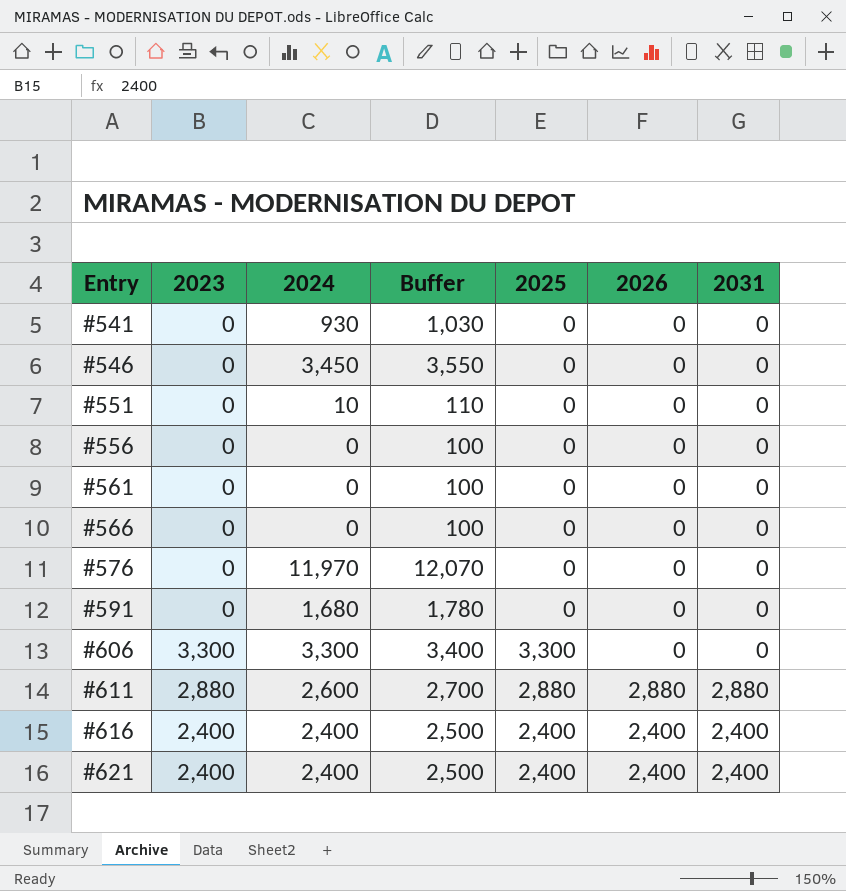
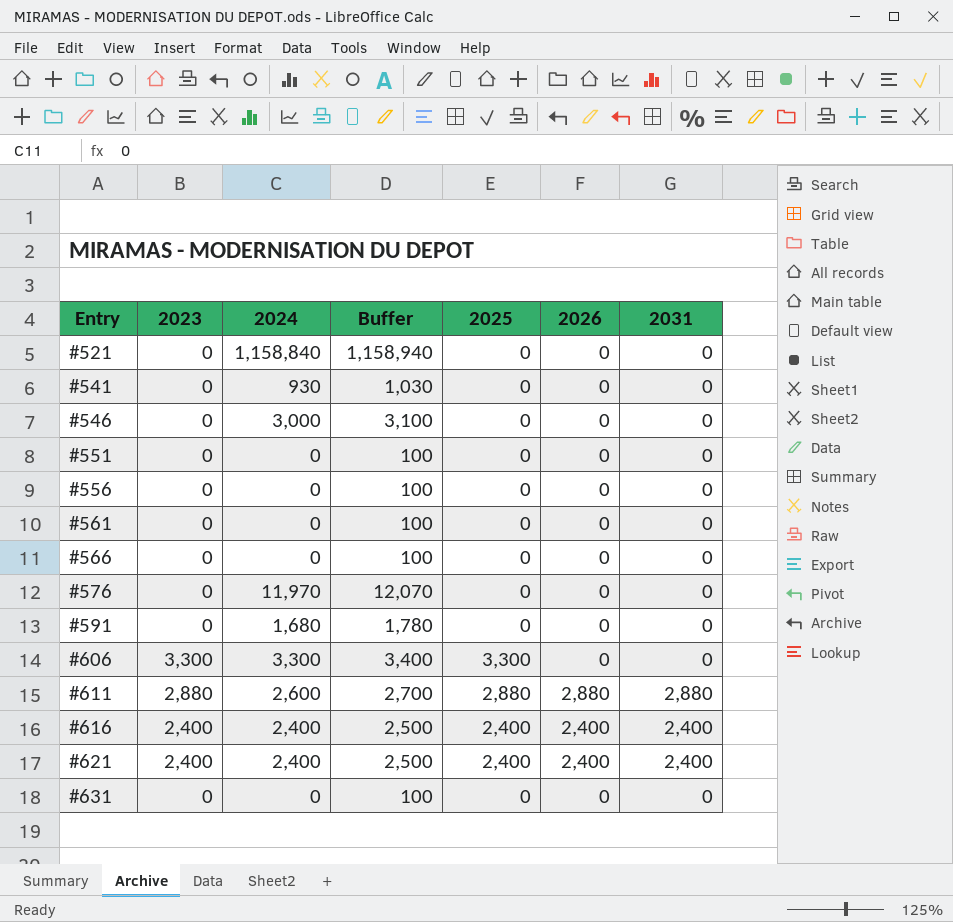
row #521: none -> 0 | 1,158,840 | 1,158,940 | 0 | 0 | 0
#546 | 2024: 3,450 -> 3,000
#546 | Buffer: 3,550 -> 3,100
#551 | 2024: 10 -> 0
#551 | Buffer: 110 -> 100
row #631: none -> 0 | 0 | 100 | 0 | 0 | 0

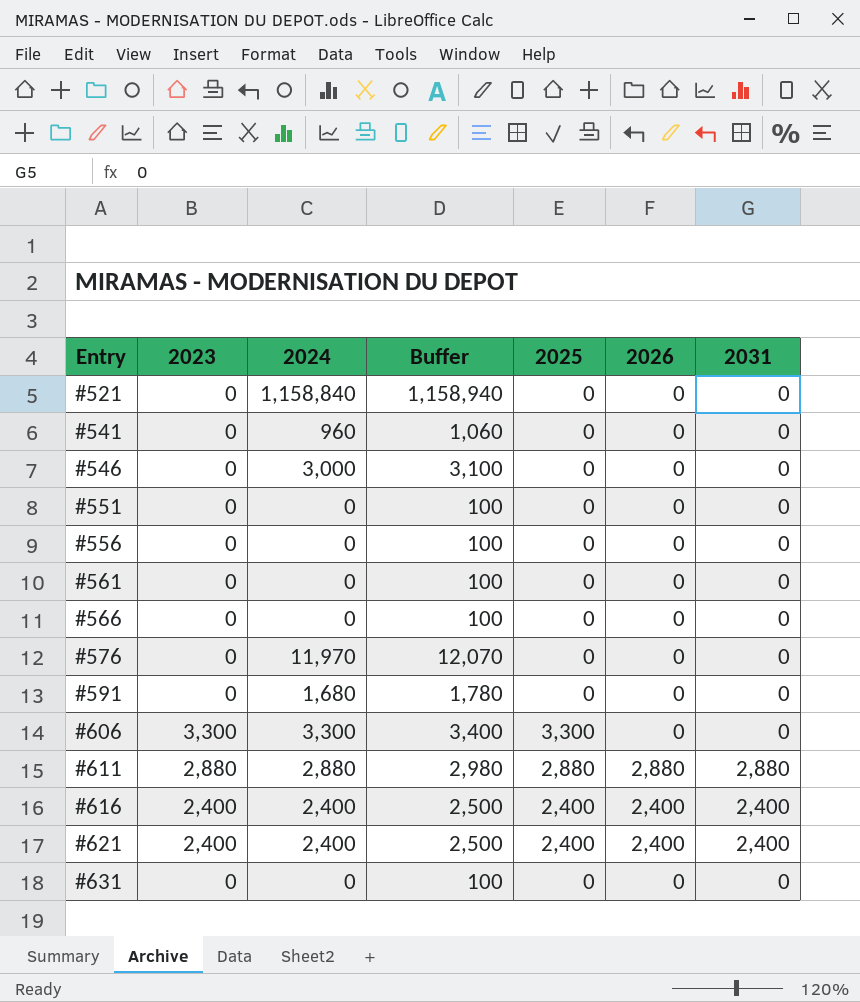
#541 | 2024: 930 -> 960
#541 | Buffer: 1,030 -> 1,060
#611 | 2024: 2,600 -> 2,880
#611 | Buffer: 2,700 -> 2,980

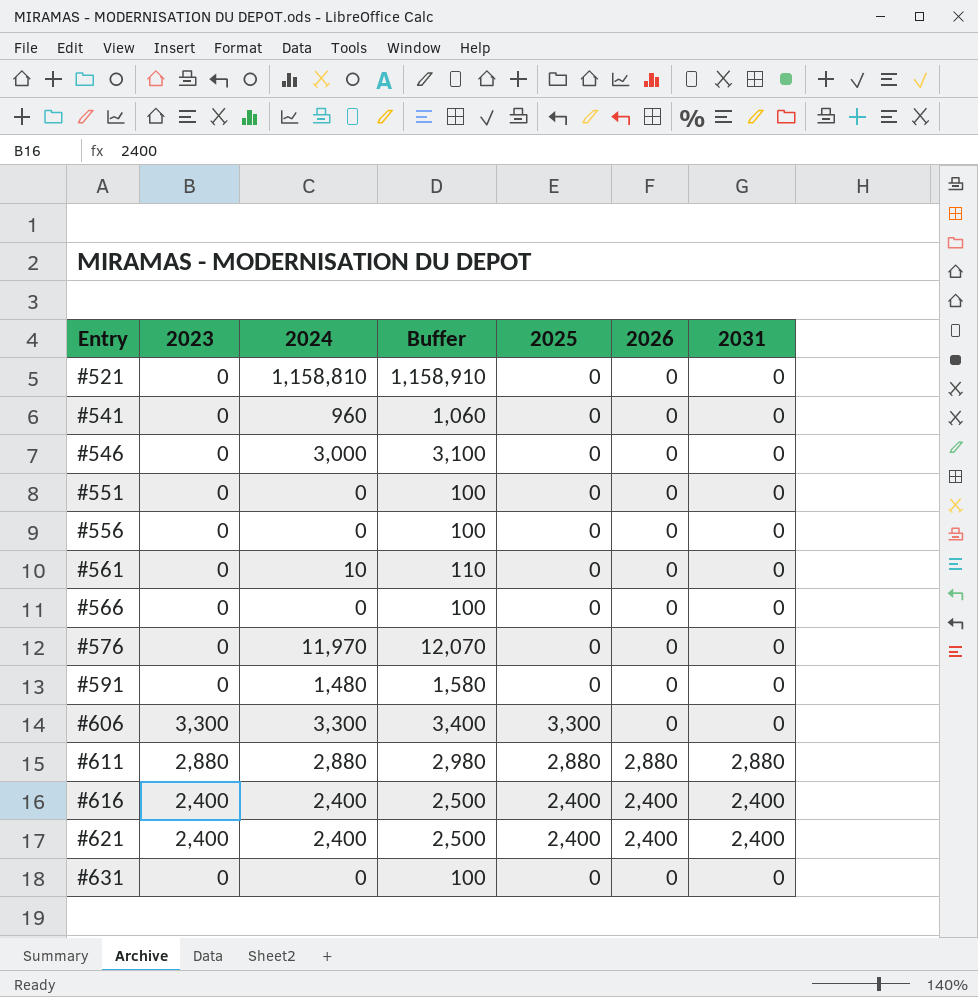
#521 | 2024: 1,158,840 -> 1,158,810
#521 | Buffer: 1,158,940 -> 1,158,910
#561 | 2024: 0 -> 10
#561 | Buffer: 100 -> 110
#591 | 2024: 1,680 -> 1,480
#591 | Buffer: 1,780 -> 1,580

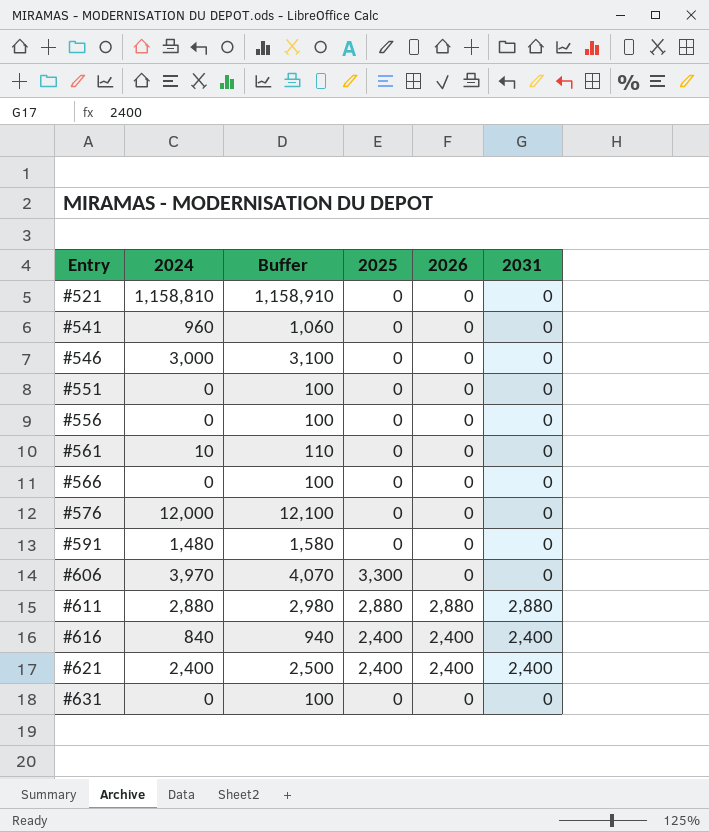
column 2023 | position: 2 -> none
#576 | 2024: 11,970 -> 12,000
#576 | Buffer: 12,070 -> 12,100
#606 | 2024: 3,300 -> 3,970
#606 | Buffer: 3,400 -> 4,070
#616 | 2024: 2,400 -> 840
#616 | Buffer: 2,500 -> 940

